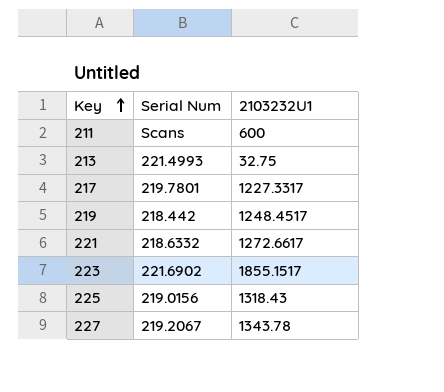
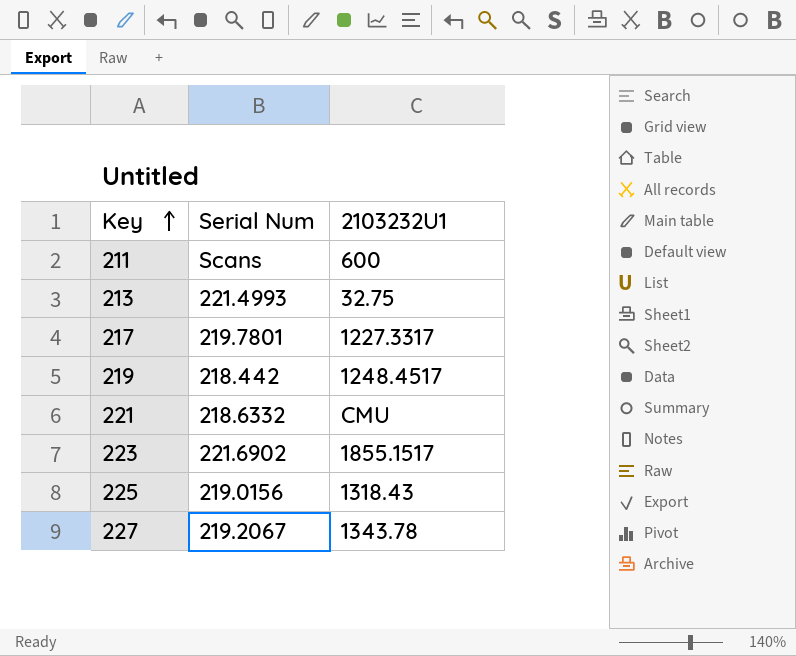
221 | 2103232U1: 1272.6617 -> CMU

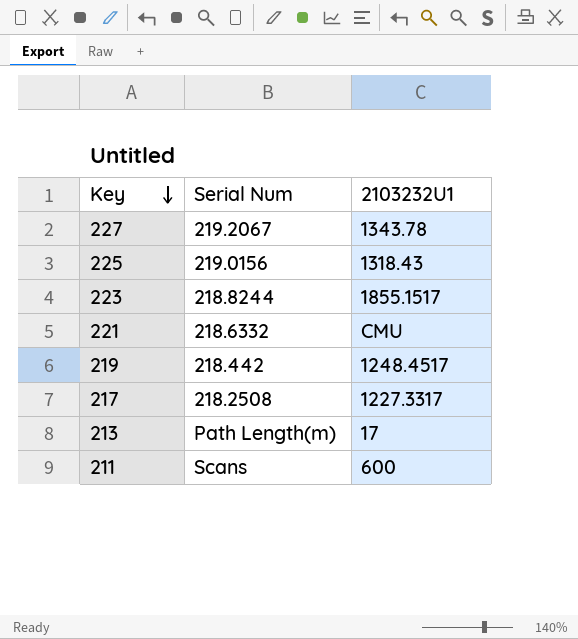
row order: Key ascending -> Key descending
223 | Serial Num: 221.6902 -> 218.8244
217 | Serial Num: 219.7801 -> 218.2508
213 | Serial Num: 221.4993 -> Path Length(m)
213 | 2103232U1: 32.75 -> 17

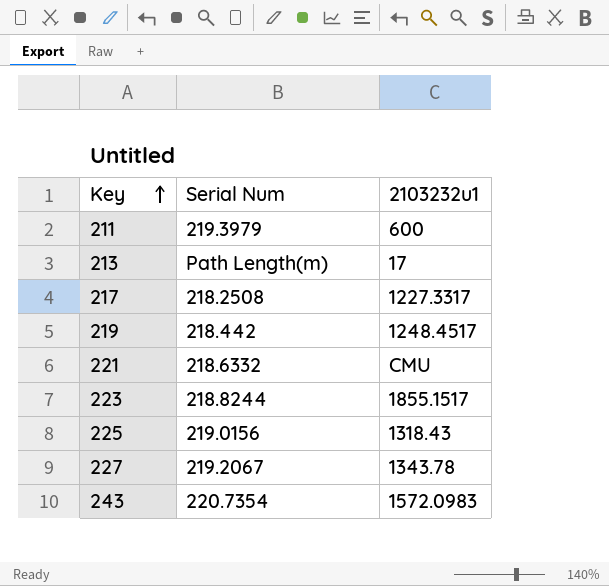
row order: Key descending -> Key ascending
column name: 2103232U1 -> 2103232u1
211 | Serial Num: Scans -> 219.3979
row 243: none -> 220.7354 | 1572.0983

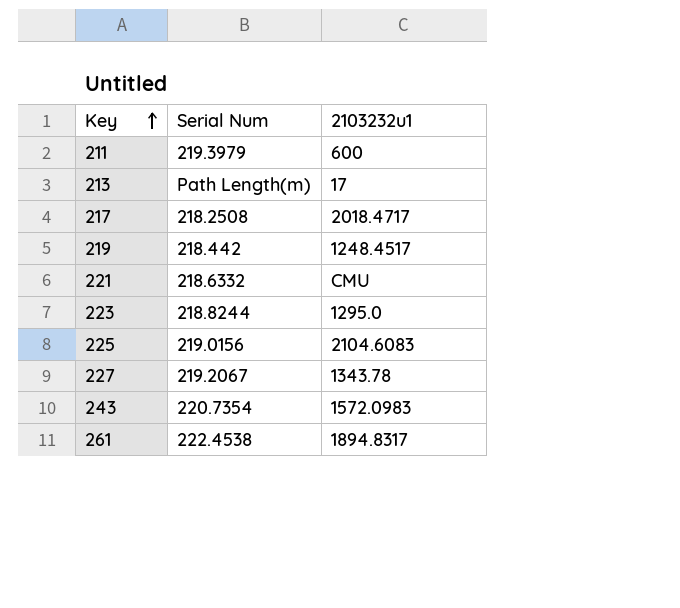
217 | 2103232u1: 1227.3317 -> 2018.4717
223 | 2103232u1: 1855.1517 -> 1295.0
225 | 2103232u1: 1318.43 -> 2104.6083
row 261: none -> 222.4538 | 1894.8317

